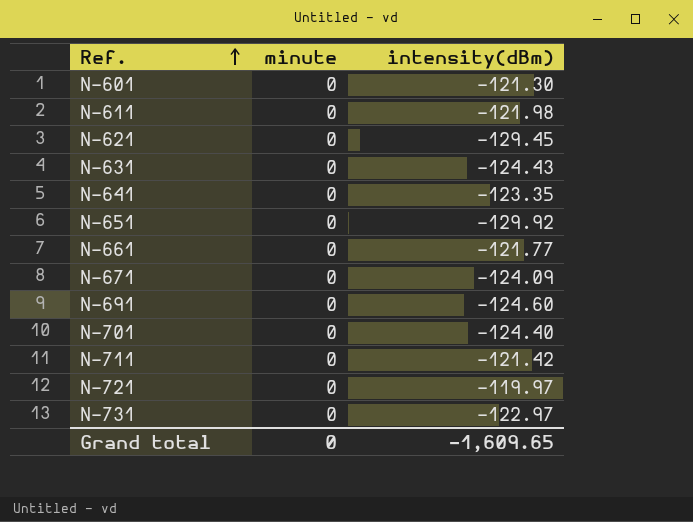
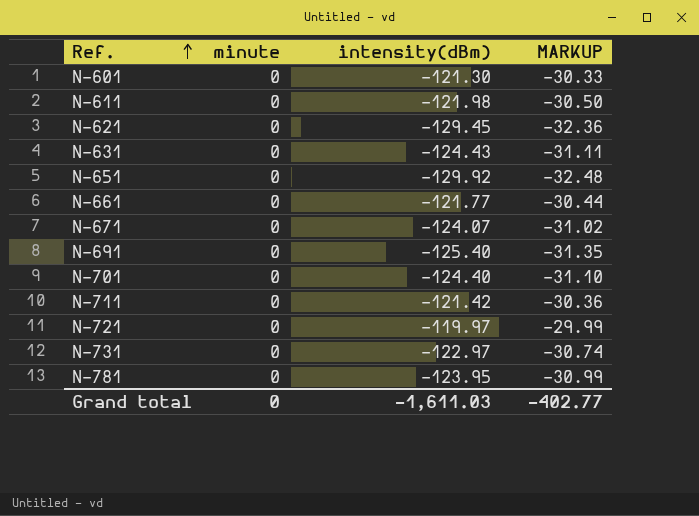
column MARKUP | formula: none -> [intensity(dBm)] * 0.25
row N-641: 0 | -123.35 -> none
N-671 | intensity(dBm): -124.09 -> -124.07
N-691 | intensity(dBm): -124.60 -> -125.40
row N-781: none -> 0 | -123.95 | -30.99
Grand total | intensity(dBm): -1,609.65 -> -1,611.03

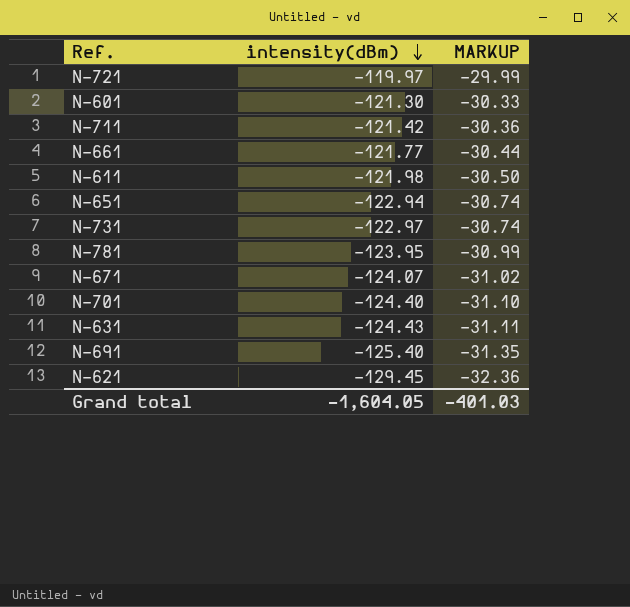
row order: Ref. ascending -> intensity(dBm) descending
column minute | position: 2 -> none
N-651 | intensity(dBm): -129.92 -> -122.94
N-651 | MARKUP: -32.48 -> -30.74
Grand total | intensity(dBm): -1,611.03 -> -1,604.05
Grand total | MARKUP: -402.77 -> -401.03

